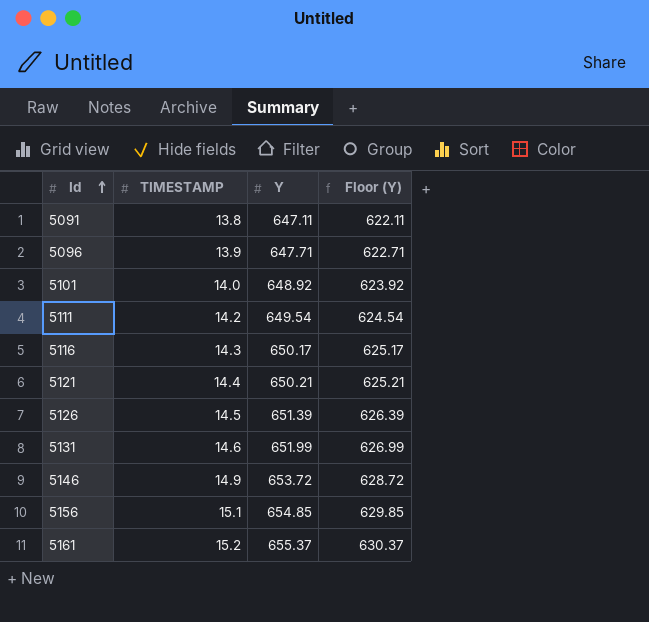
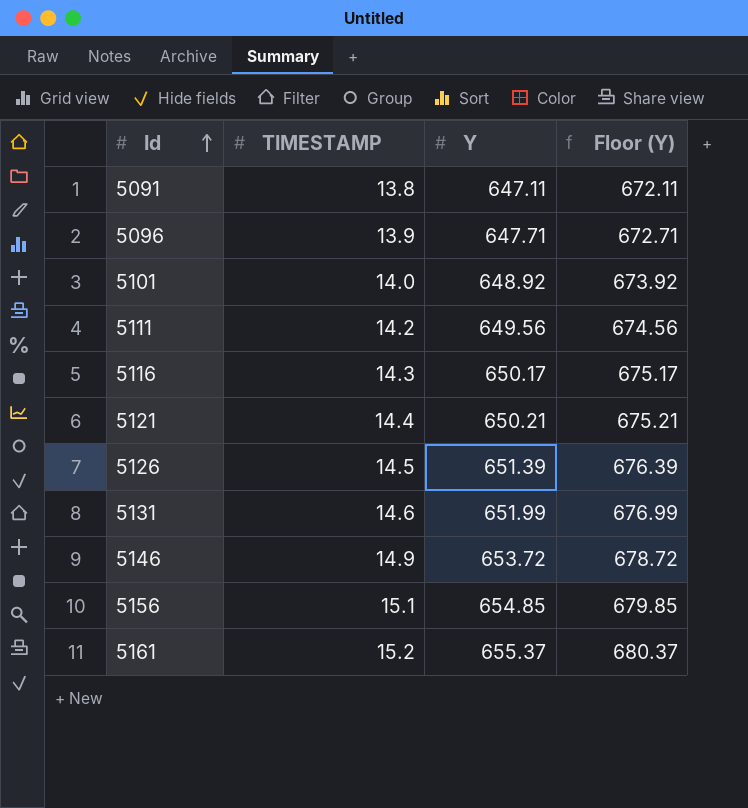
column Floor (Y) | formula: [Y] - 25 -> [Y] + 25
5111 | Y: 649.54 -> 649.56

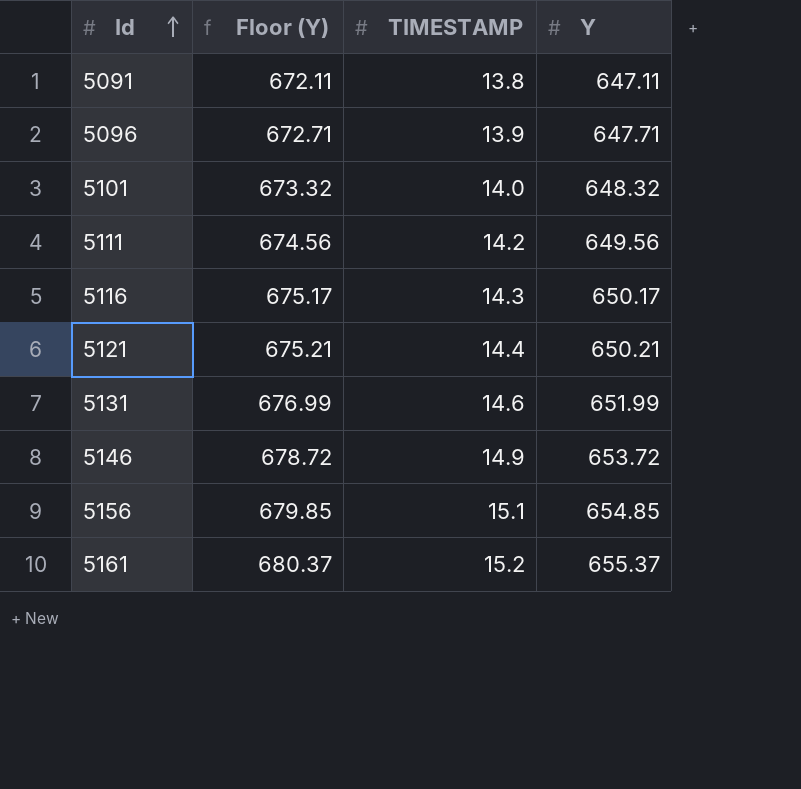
column Floor (Y) | position: 4 -> 2
row 5126: 14.5 | 651.39 | 676.39 -> none
5101 | Floor (Y): 673.92 -> 673.32
5101 | Y: 648.92 -> 648.32

